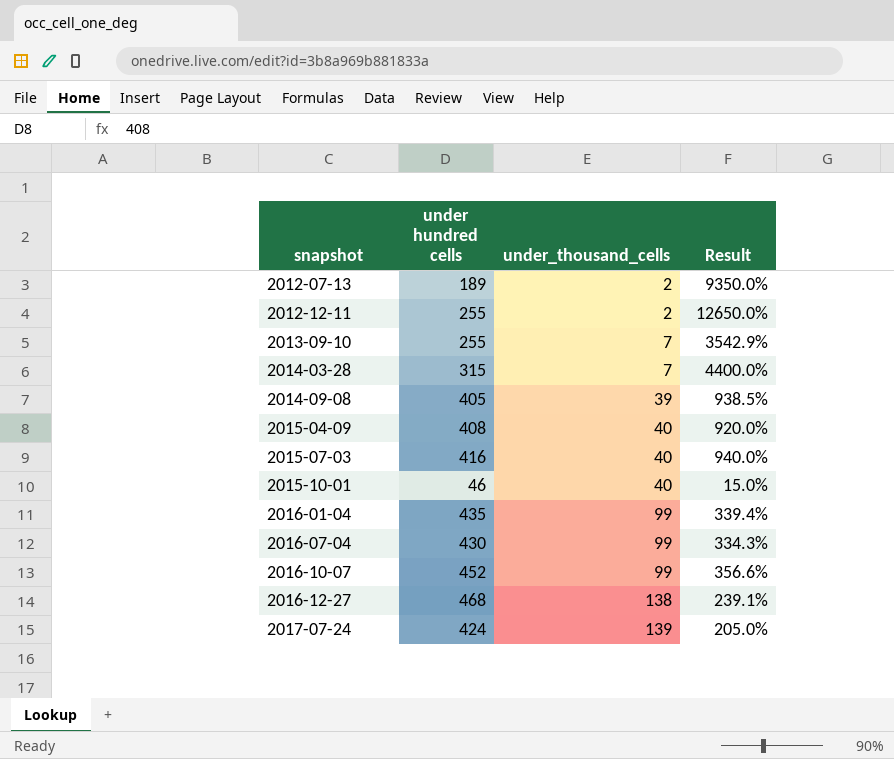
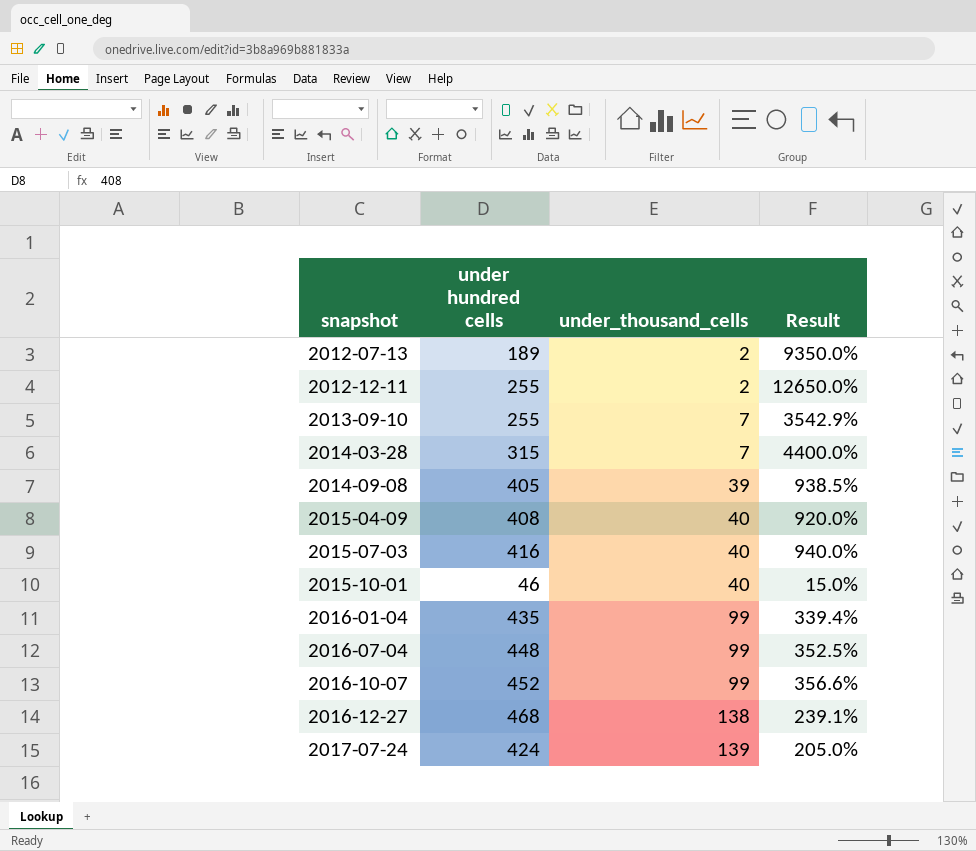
2016-07-04 | under hundred cells: 430 -> 448
2016-07-04 | Result: 334.3% -> 352.5%

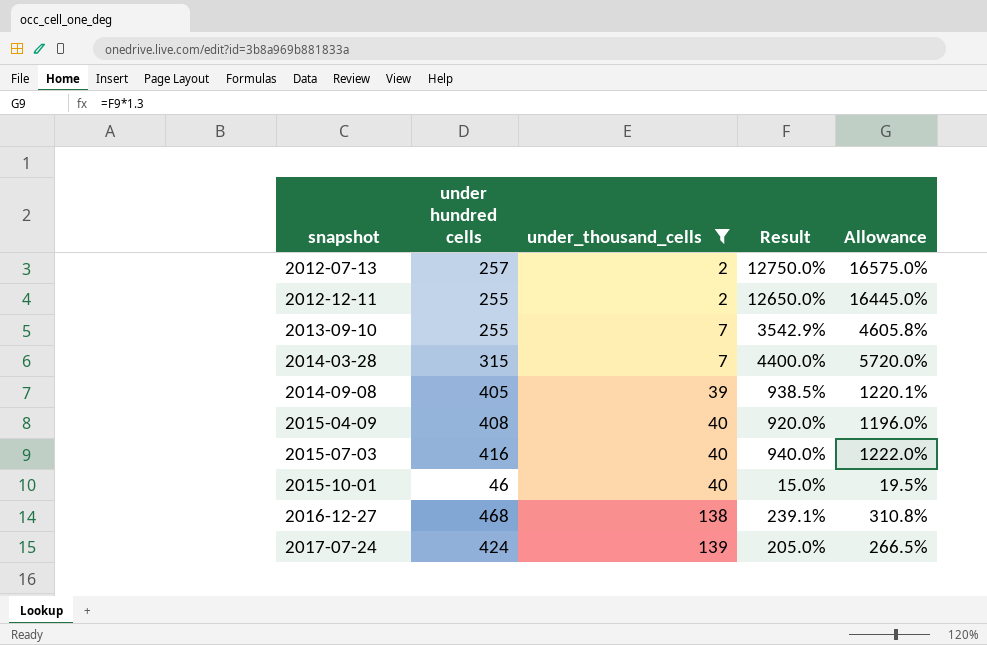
filter: none -> under_thousand_cells != 99
column Allowance | formula: none -> [Result] * 1.3
2012-07-13 | under hundred cells: 189 -> 257
2012-07-13 | Result: 9350.0% -> 12750.0%

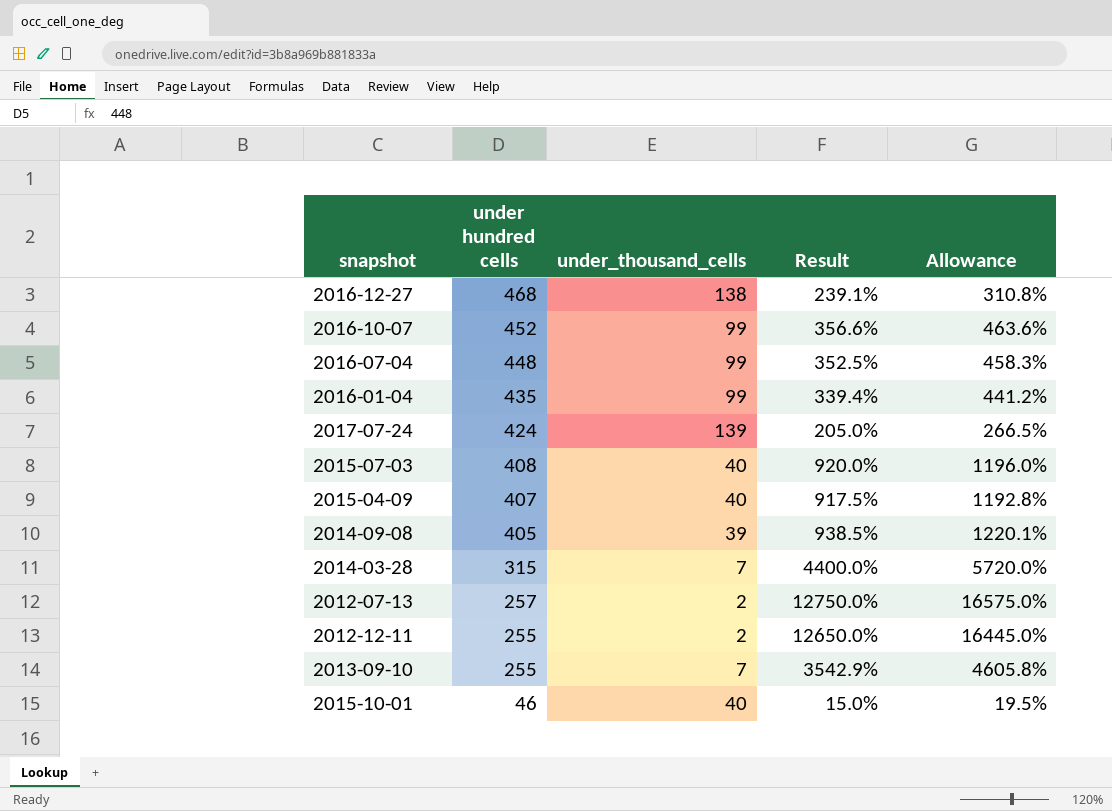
filter: under_thousand_cells != 99 -> none
row order: snapshot ascending -> under hundred cells descending
2015-07-03 | under hundred cells: 416 -> 408
2015-07-03 | Result: 940.0% -> 920.0%
2015-07-03 | Allowance: 1222.0% -> 1196.0%
2015-04-09 | under hundred cells: 408 -> 407
2015-04-09 | Result: 920.0% -> 917.5%
2015-04-09 | Allowance: 1196.0% -> 1192.8%

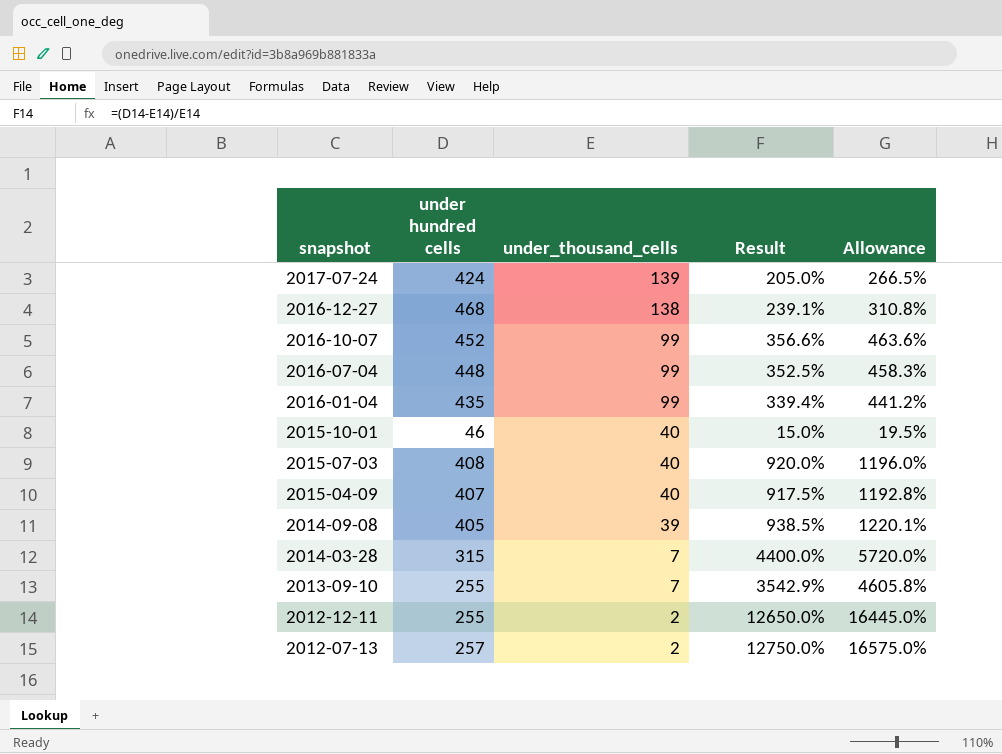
row order: under hundred cells descending -> snapshot descending

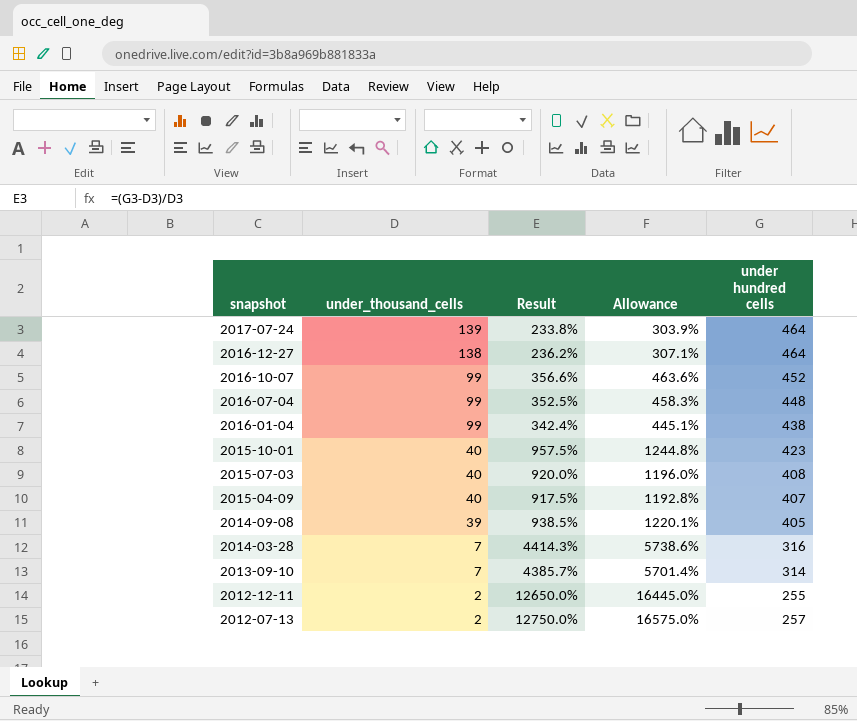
column under hundred cells | position: 2 -> 5
2017-07-24 | Result: 205.0% -> 233.8%
2017-07-24 | Allowance: 266.5% -> 303.9%
2017-07-24 | under hundred cells: 424 -> 464
2016-12-27 | Result: 239.1% -> 236.2%
2016-12-27 | Allowance: 310.8% -> 307.1%
2016-12-27 | under hundred cells: 468 -> 464
2016-01-04 | Result: 339.4% -> 342.4%
2016-01-04 | Allowance: 441.2% -> 445.1%
2016-01-04 | under hundred cells: 435 -> 438
2015-10-01 | Result: 15.0% -> 957.5%
2015-10-01 | Allowance: 19.5% -> 1244.8%
2015-10-01 | under hundred cells: 46 -> 423
2014-03-28 | Result: 4400.0% -> 4414.3%
2014-03-28 | Allowance: 5720.0% -> 5738.6%
2014-03-28 | under hundred cells: 315 -> 316
2013-09-10 | Result: 3542.9% -> 4385.7%
2013-09-10 | Allowance: 4605.8% -> 5701.4%
2013-09-10 | under hundred cells: 255 -> 314

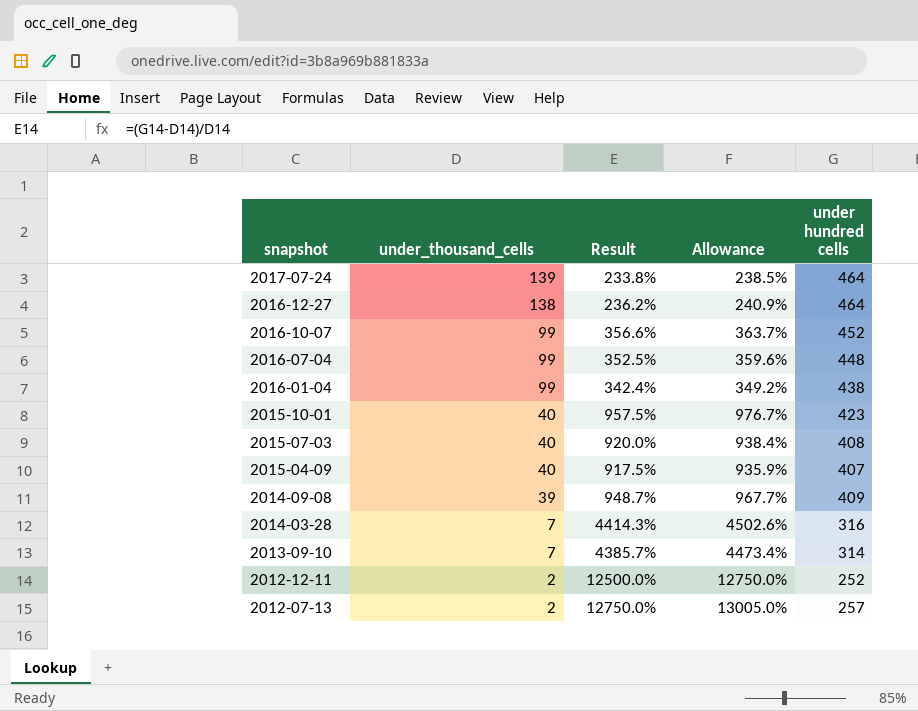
column Allowance | formula: [Result] * 1.3 -> [Result] * 1.02
2014-09-08 | Result: 938.5% -> 948.7%
2014-09-08 | under hundred cells: 405 -> 409
2012-12-11 | Result: 12650.0% -> 12500.0%
2012-12-11 | under hundred cells: 255 -> 252

